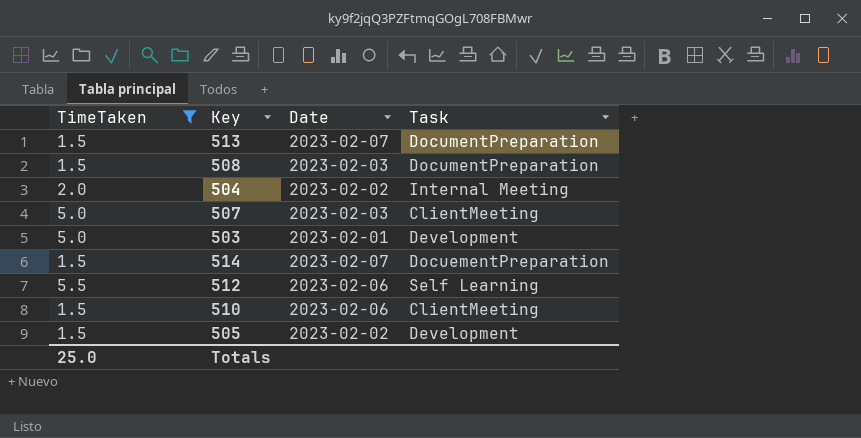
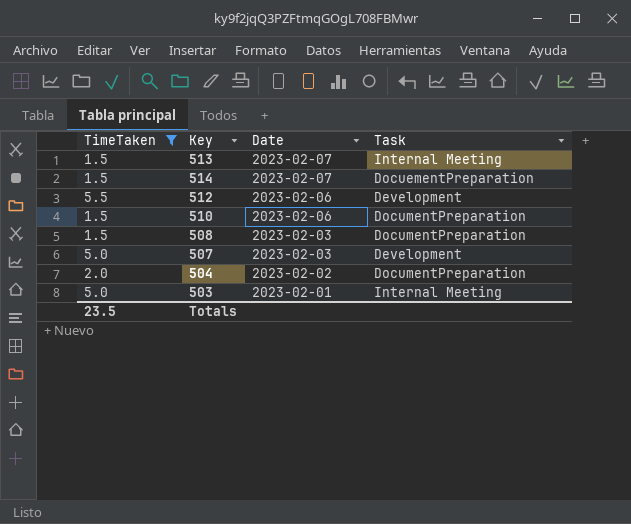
row order: none -> Date descending
row 505: 1.5 | 2023-02-02 | Development -> none
513 | Task: DocumentPreparation -> Internal Meeting
512 | Task: Self Learning -> Development
510 | Task: ClientMeeting -> DocumentPreparation
507 | Task: ClientMeeting -> Development
504 | Task: Internal Meeting -> DocumentPreparation
503 | Task: Development -> Internal Meeting
Totals | TimeTaken: 25.0 -> 23.5

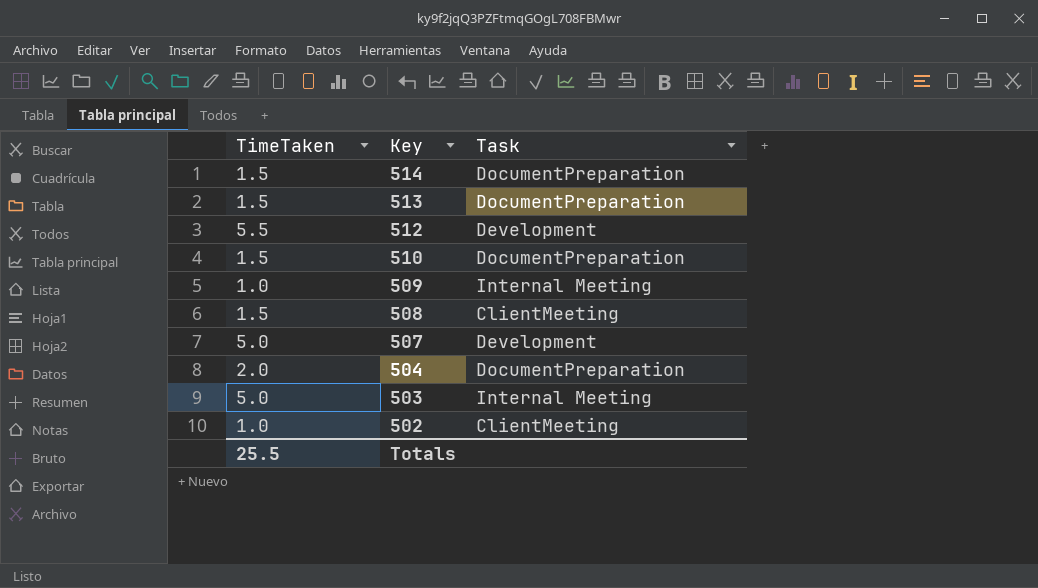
filter: TimeTaken != 1.0 -> none
row order: Date descending -> Key descending
column Date | position: 3 -> none
514 | Task: DocuementPreparation -> DocumentPreparation
513 | Task: Internal Meeting -> DocumentPreparation
508 | Task: DocumentPreparation -> ClientMeeting
Totals | TimeTaken: 23.5 -> 25.5

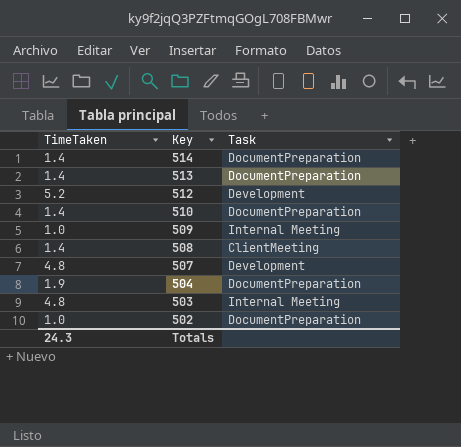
514 | TimeTaken: 1.5 -> 1.4
513 | TimeTaken: 1.5 -> 1.4
512 | TimeTaken: 5.5 -> 5.2
510 | TimeTaken: 1.5 -> 1.4
508 | TimeTaken: 1.5 -> 1.4
507 | TimeTaken: 5.0 -> 4.8
504 | TimeTaken: 2.0 -> 1.9
503 | TimeTaken: 5.0 -> 4.8
502 | Task: ClientMeeting -> DocumentPreparation
Totals | TimeTaken: 25.5 -> 24.3

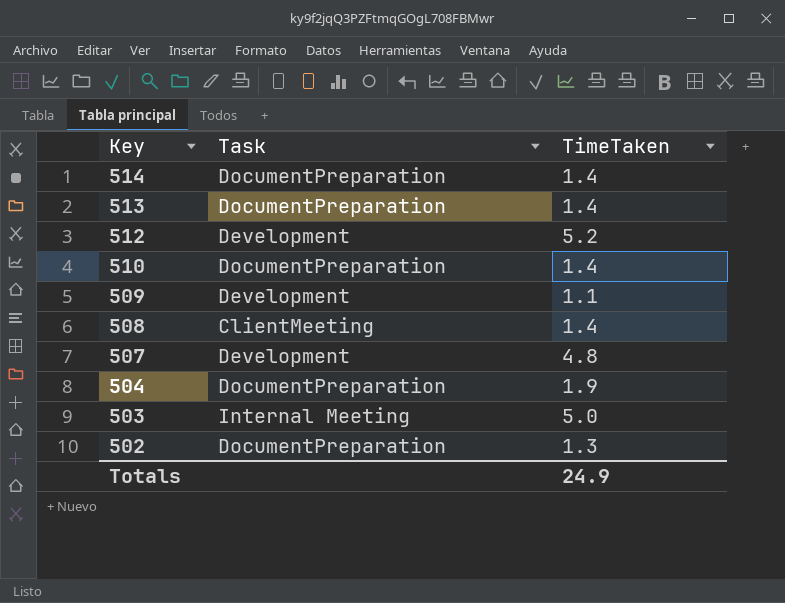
column TimeTaken | position: 1 -> 3
509 | Task: Internal Meeting -> Development
509 | TimeTaken: 1.0 -> 1.1
503 | TimeTaken: 4.8 -> 5.0
502 | TimeTaken: 1.0 -> 1.3
Totals | TimeTaken: 24.3 -> 24.9

